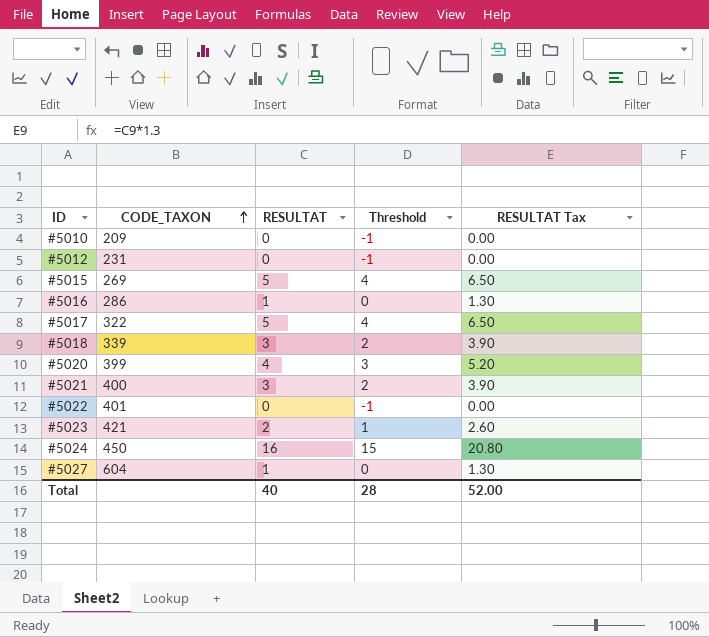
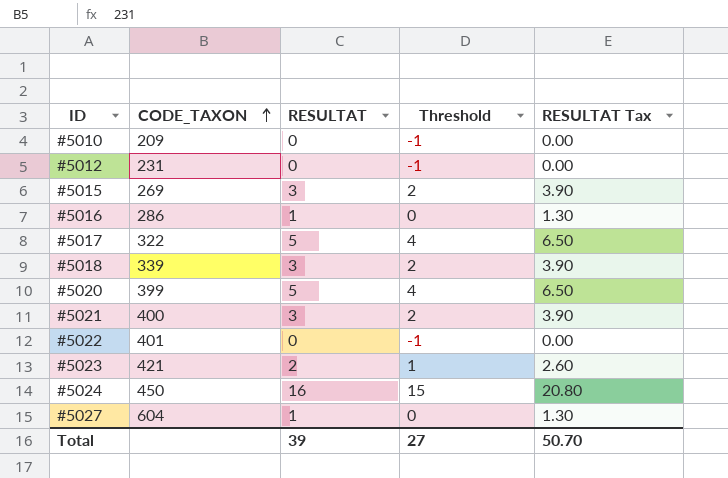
#5015 | RESULTAT: 5 -> 3
#5015 | Threshold: 4 -> 2
#5015 | RESULTAT Tax: 6.50 -> 3.90
#5020 | RESULTAT: 4 -> 5
#5020 | Threshold: 3 -> 4
#5020 | RESULTAT Tax: 5.20 -> 6.50
Total | RESULTAT: 40 -> 39
Total | Threshold: 28 -> 27
Total | RESULTAT Tax: 52.00 -> 50.70

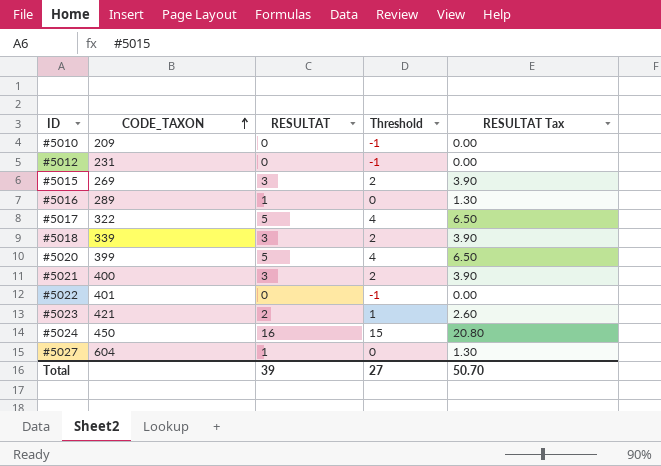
#5016 | CODE_TAXON: 286 -> 289

